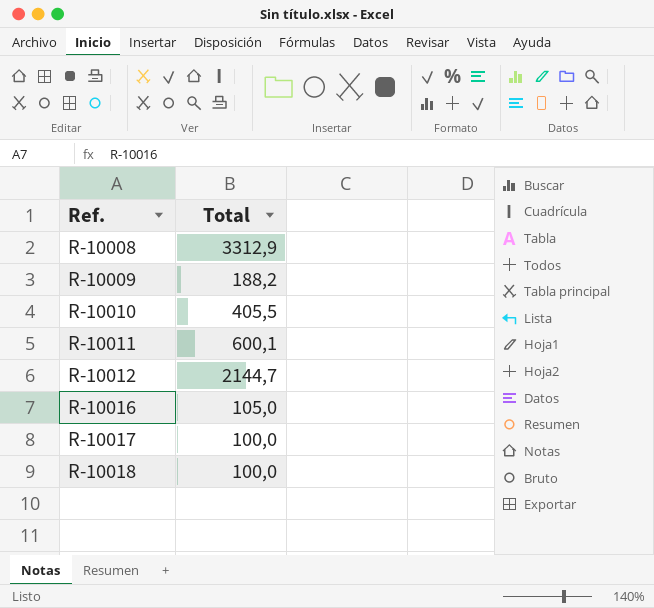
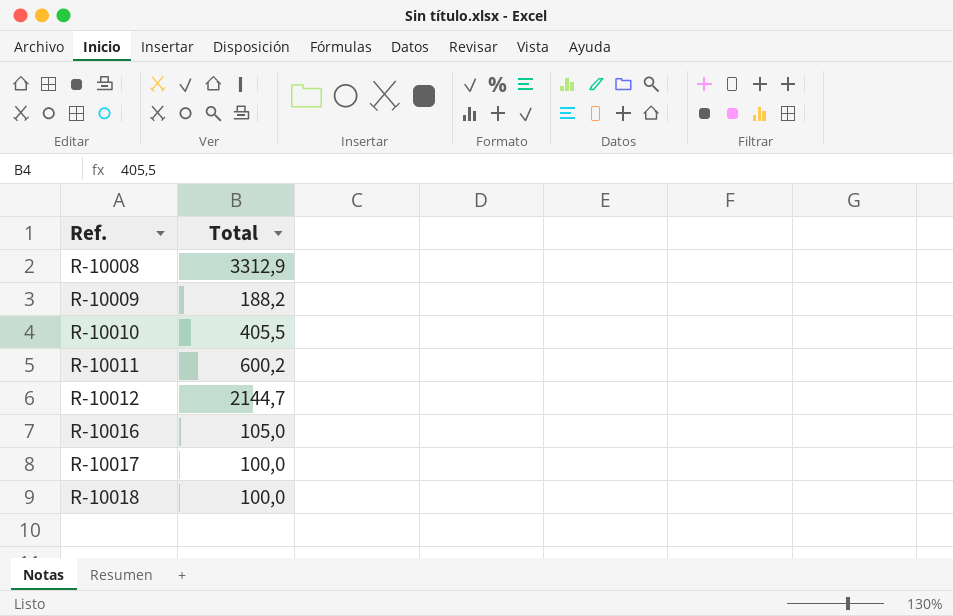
R-10011 | Total: 600,1 -> 600,2

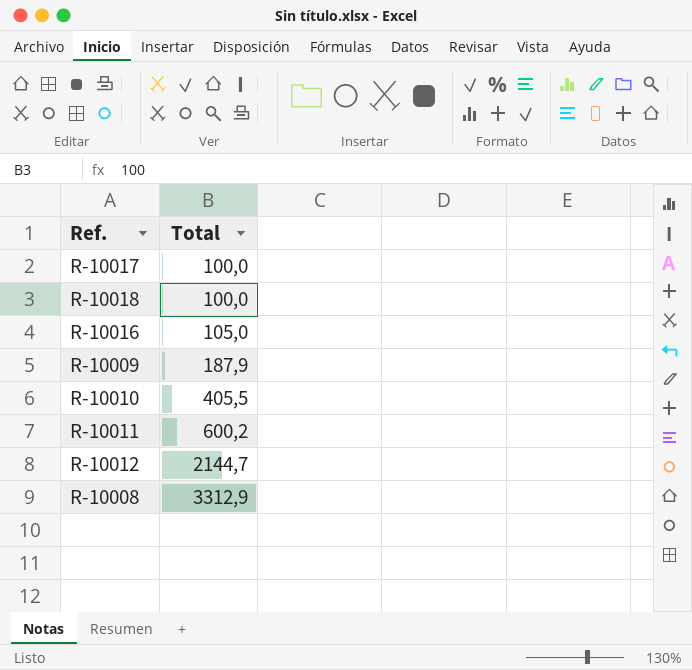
row order: Ref. ascending -> Total ascending
R-10009 | Total: 188,2 -> 187,9

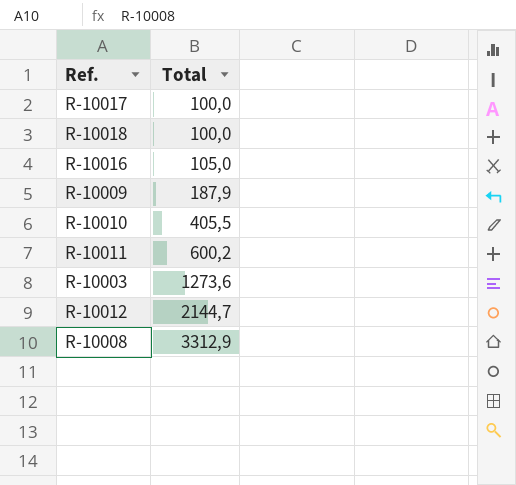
row R-10003: none -> 1273,6

